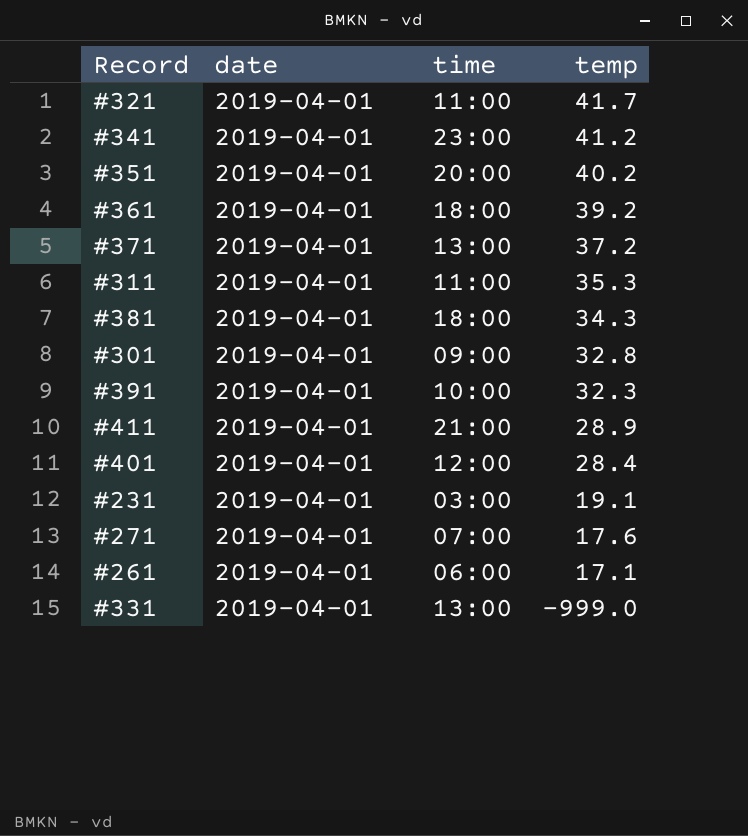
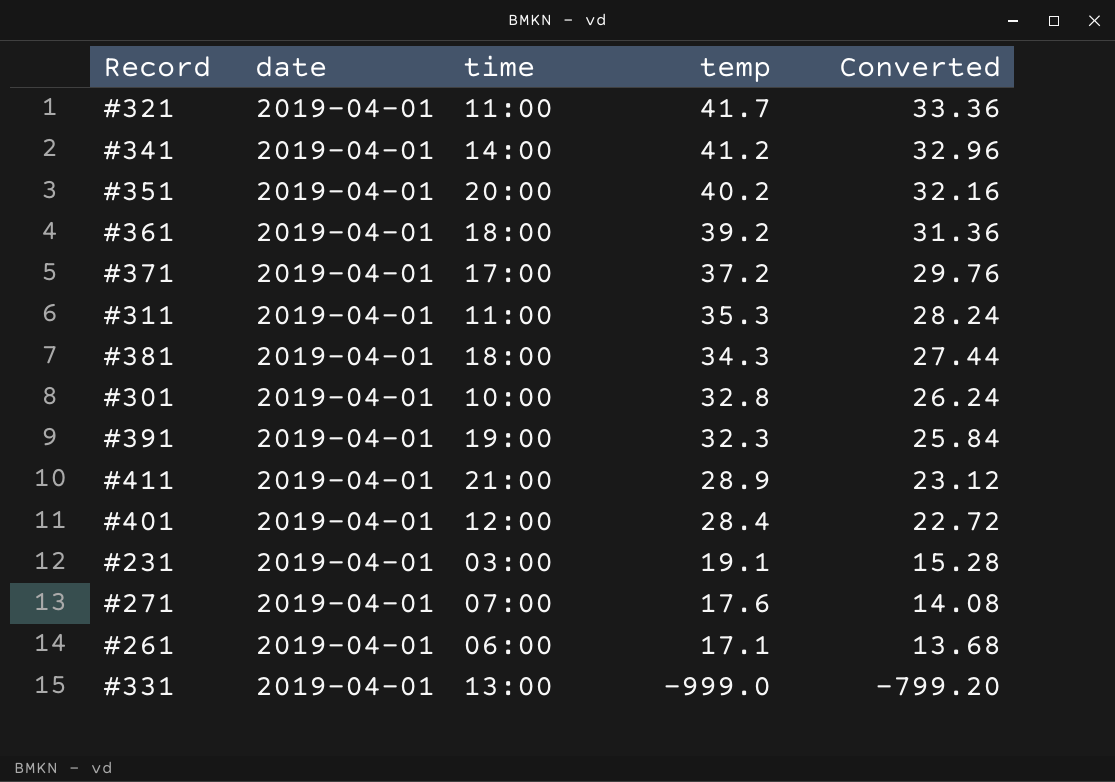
column Converted | formula: none -> [temp] * 0.8
#341 | time: 23:00 -> 14:00
#371 | time: 13:00 -> 17:00
#301 | time: 09:00 -> 10:00
#391 | time: 10:00 -> 19:00

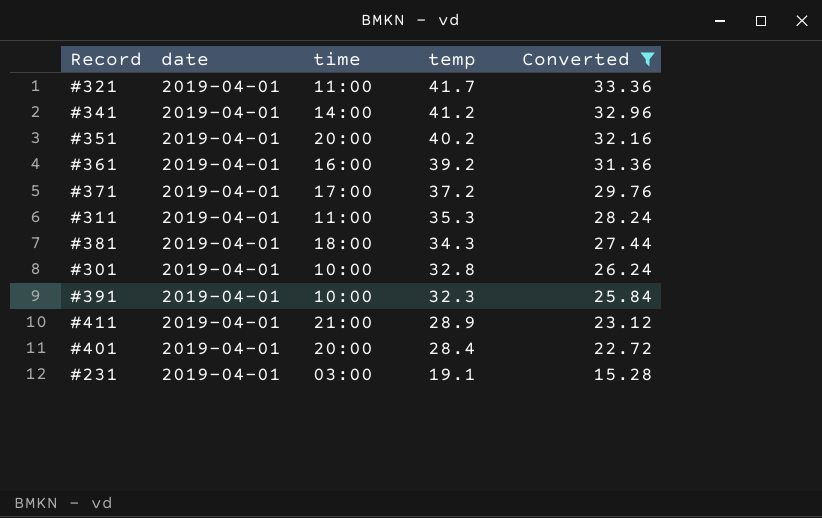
filter: none -> Converted >= 15.28
#361 | time: 18:00 -> 16:00
#391 | time: 19:00 -> 10:00
#401 | time: 12:00 -> 20:00

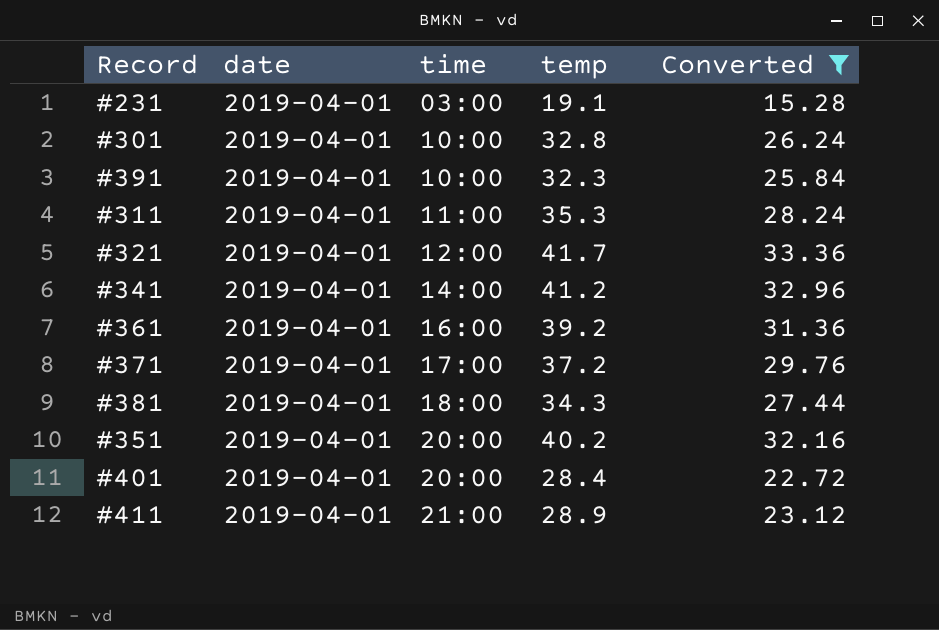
row order: temp descending -> time ascending
#321 | time: 11:00 -> 12:00

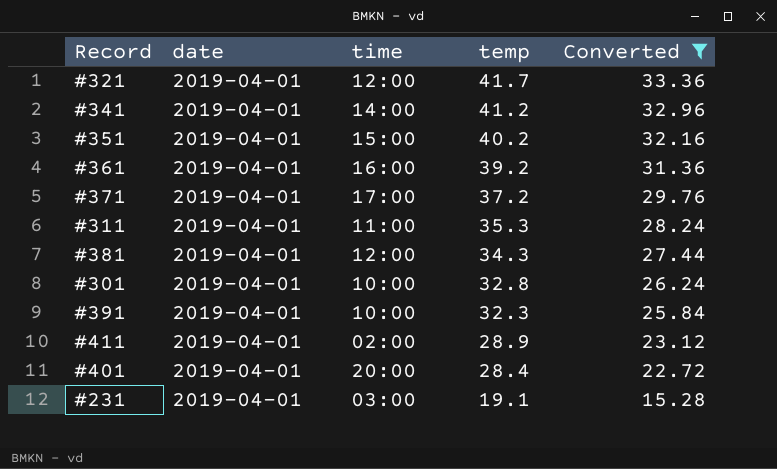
row order: time ascending -> temp descending
#351 | time: 20:00 -> 15:00
#381 | time: 18:00 -> 12:00
#411 | time: 21:00 -> 02:00

